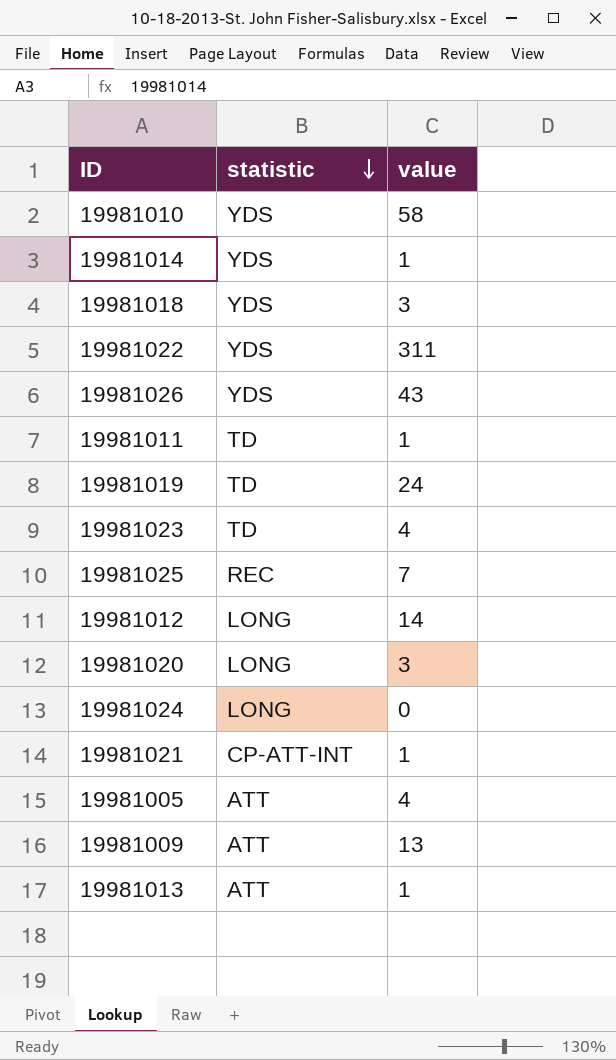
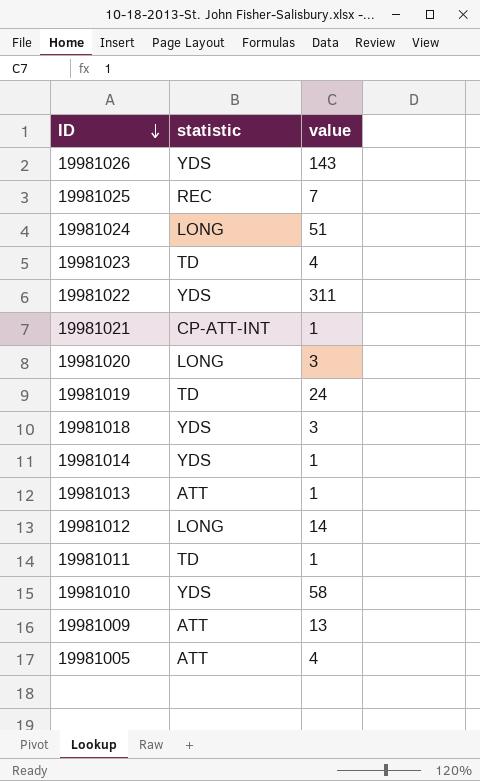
row order: statistic descending -> ID descending
19981026 | value: 43 -> 143
19981024 | value: 0 -> 51

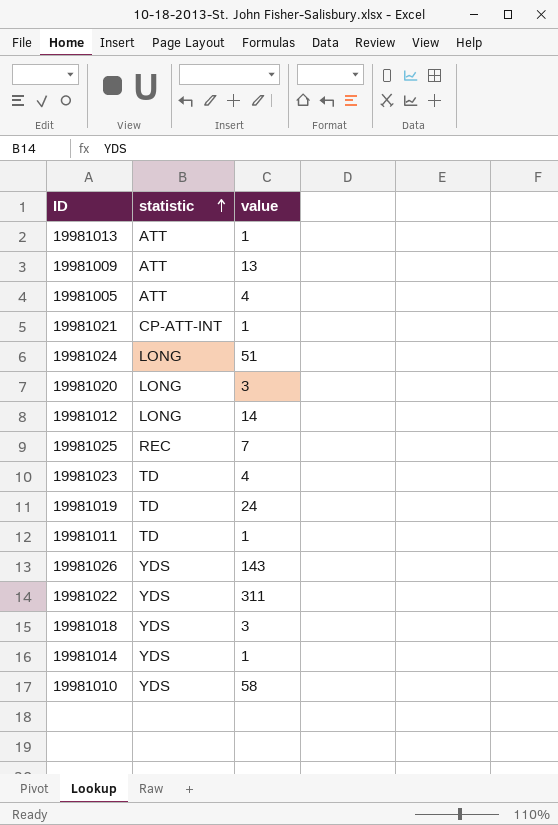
row order: ID descending -> statistic ascending

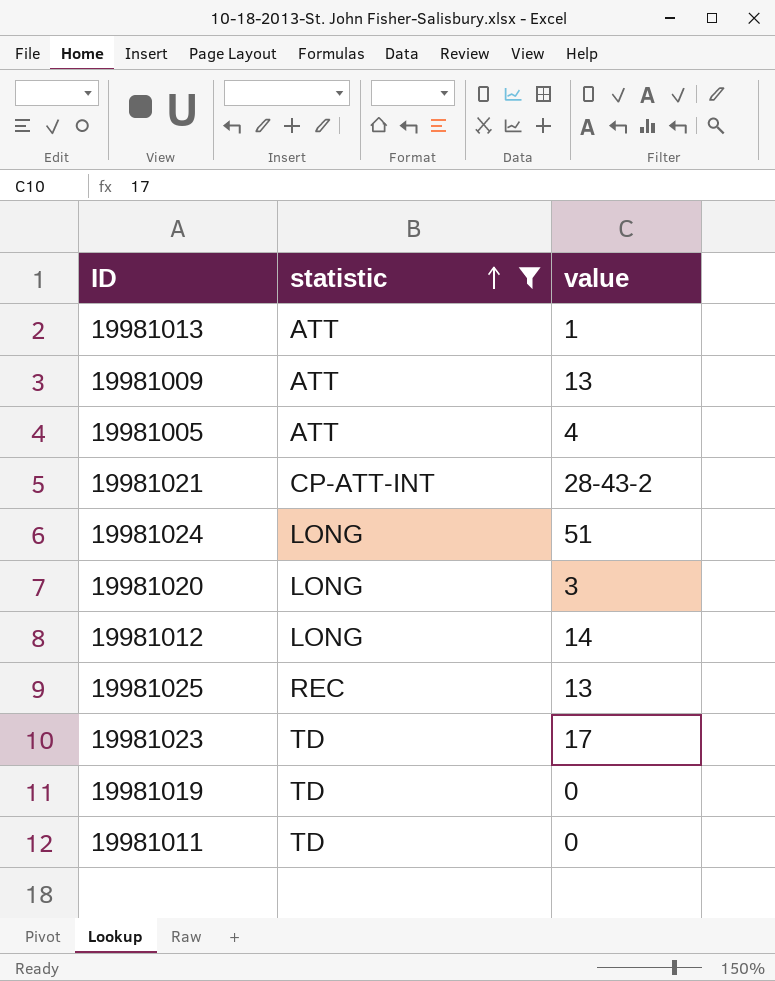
filter: none -> statistic != YDS
19981021 | value: 1 -> 28-43-2
19981025 | value: 7 -> 13
19981023 | value: 4 -> 17
19981019 | value: 24 -> 0
19981011 | value: 1 -> 0

